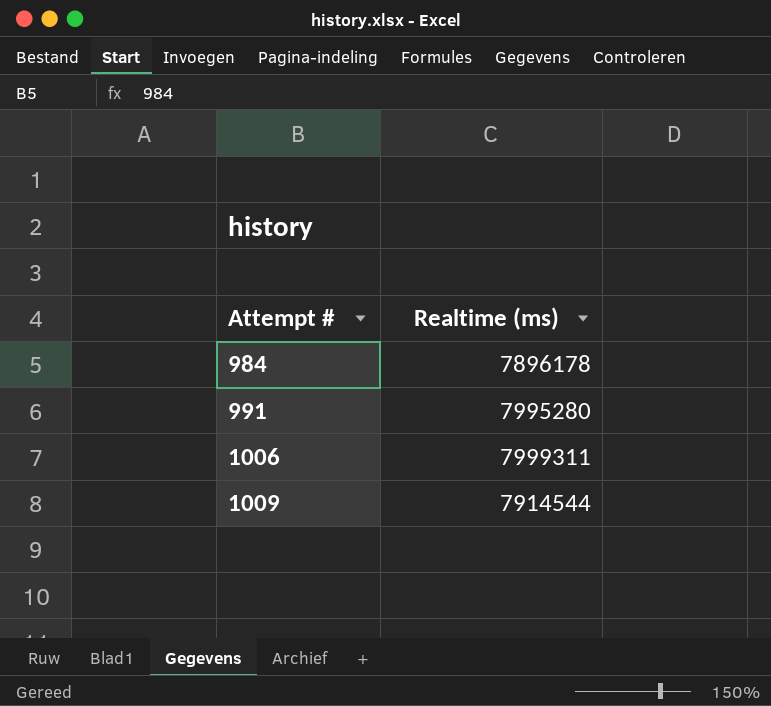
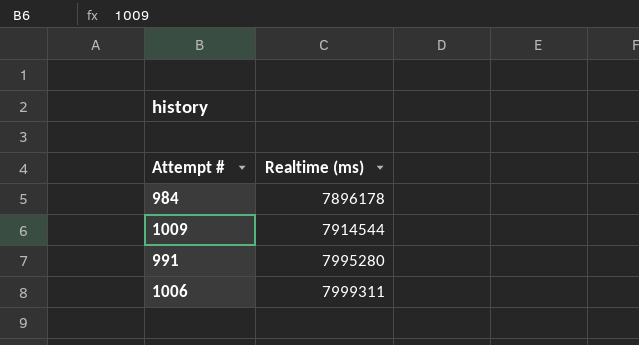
row order: Attempt # ascending -> Realtime (ms) ascending

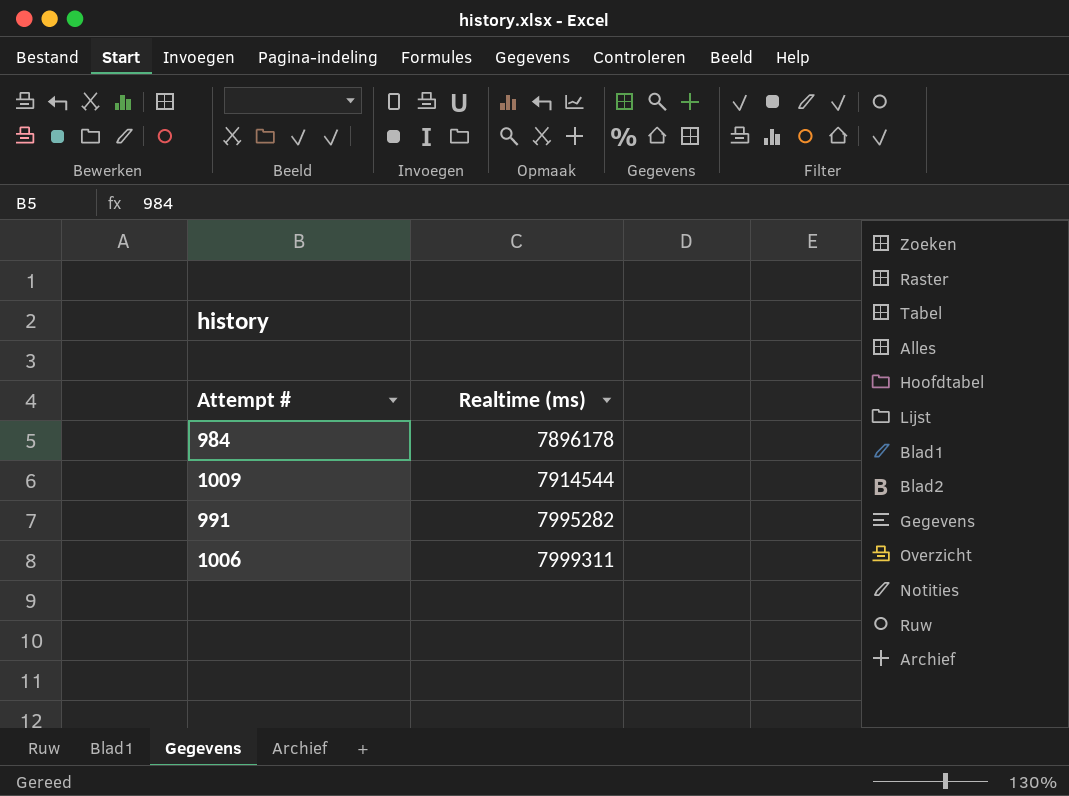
991 | Realtime (ms): 7995280 -> 7995282

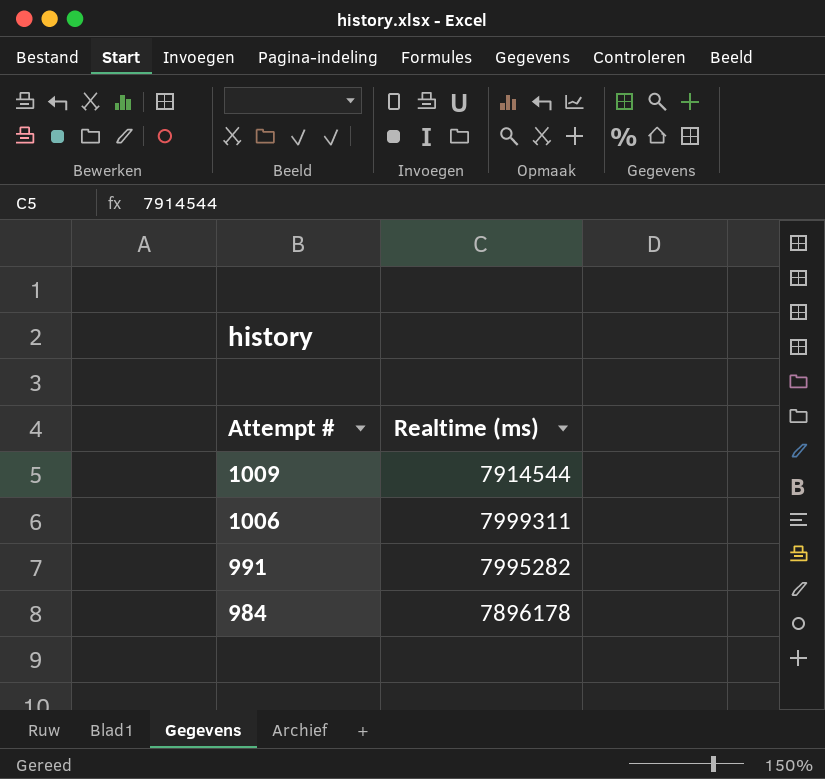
row order: Realtime (ms) ascending -> Attempt # descending

